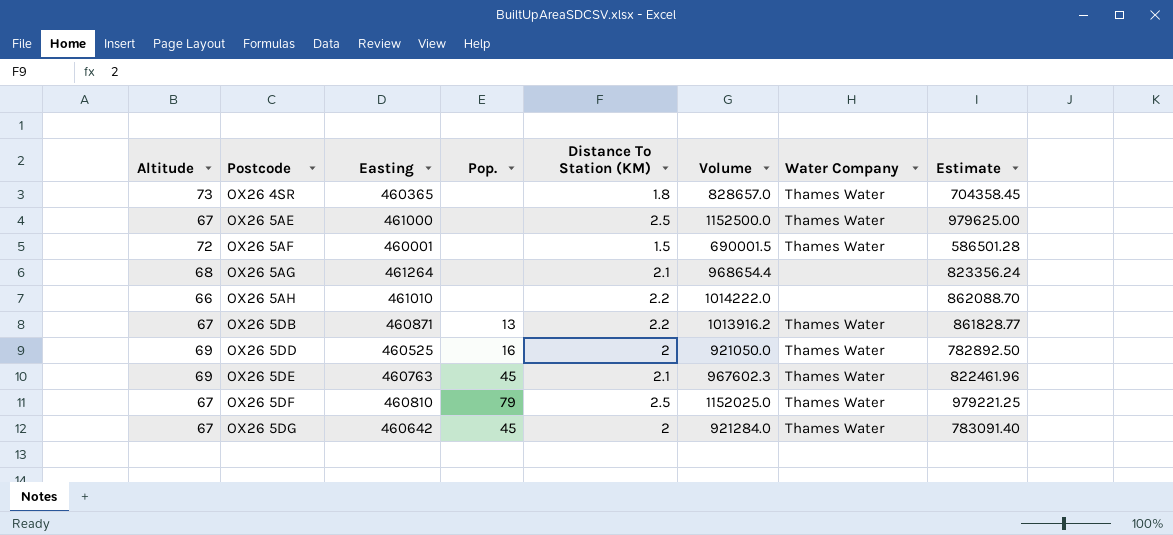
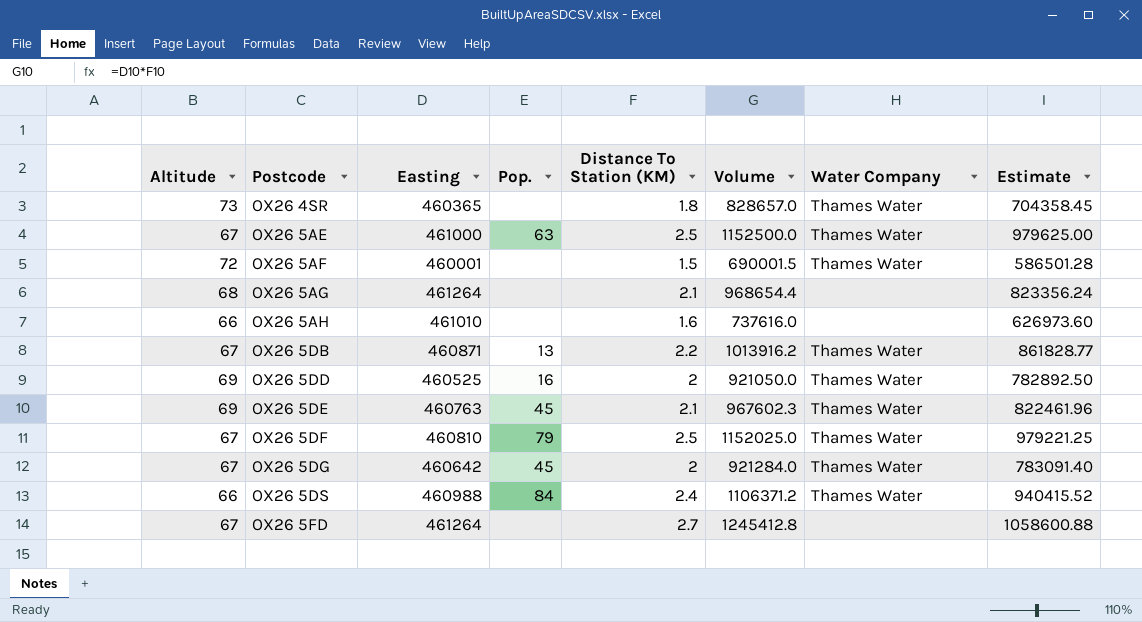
OX26 5AE | Pop.: none -> 63
OX26 5AH | Distance To Station (KM): 2.2 -> 1.6
OX26 5AH | Volume: 1014222.0 -> 737616.0
OX26 5AH | Estimate: 862088.70 -> 626973.60
row OX26 5DS: none -> 66 | 460988 | 84 | 2.4 | 1106371.2 | Thames Water | 940415.52
row OX26 5FD: none -> 67 | 461264 | none | 2.7 | 1245412.8 | none | 1058600.88

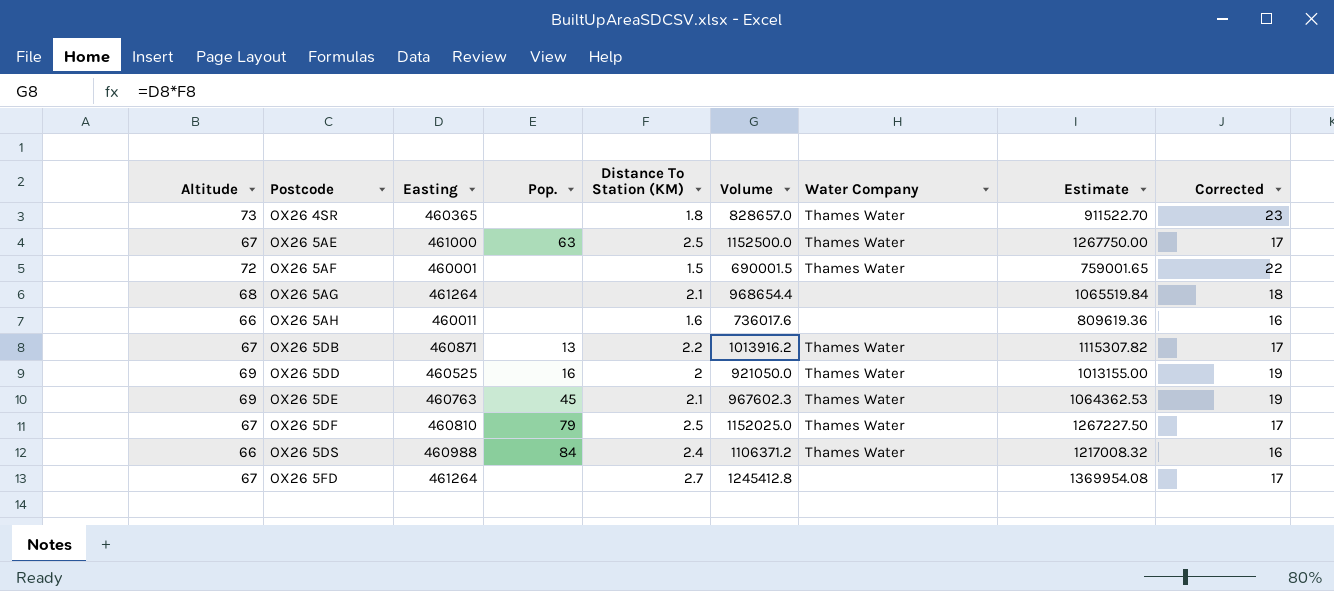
column Estimate | formula: [Volume] * 0.85 -> [Volume] * 1.1
column Corrected | formula: none -> [Altitude] - 50
row OX26 5DG: 67 | 460642 | 45 | 2 | 921284.0 | Thames Water | 783091.40 -> none
OX26 5AH | Easting: 461010 -> 460011
OX26 5AH | Volume: 737616.0 -> 736017.6

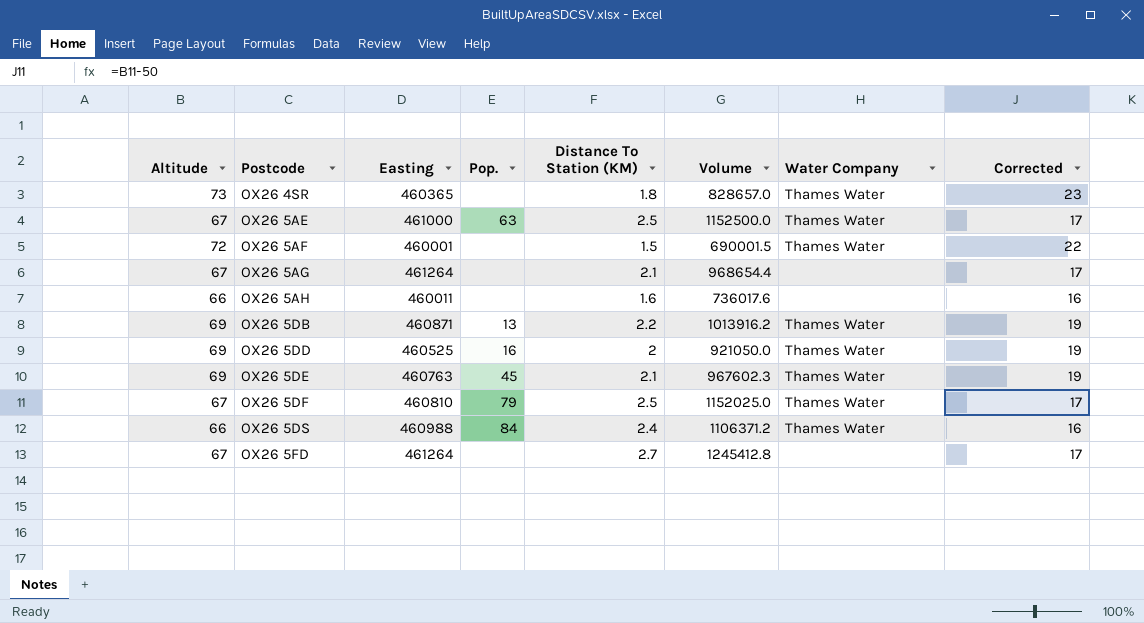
column Estimate | formula: [Volume] * 1.1 -> none
OX26 5AG | Altitude: 68 -> 67
OX26 5AG | Corrected: 18 -> 17
OX26 5DB | Altitude: 67 -> 69
OX26 5DB | Corrected: 17 -> 19

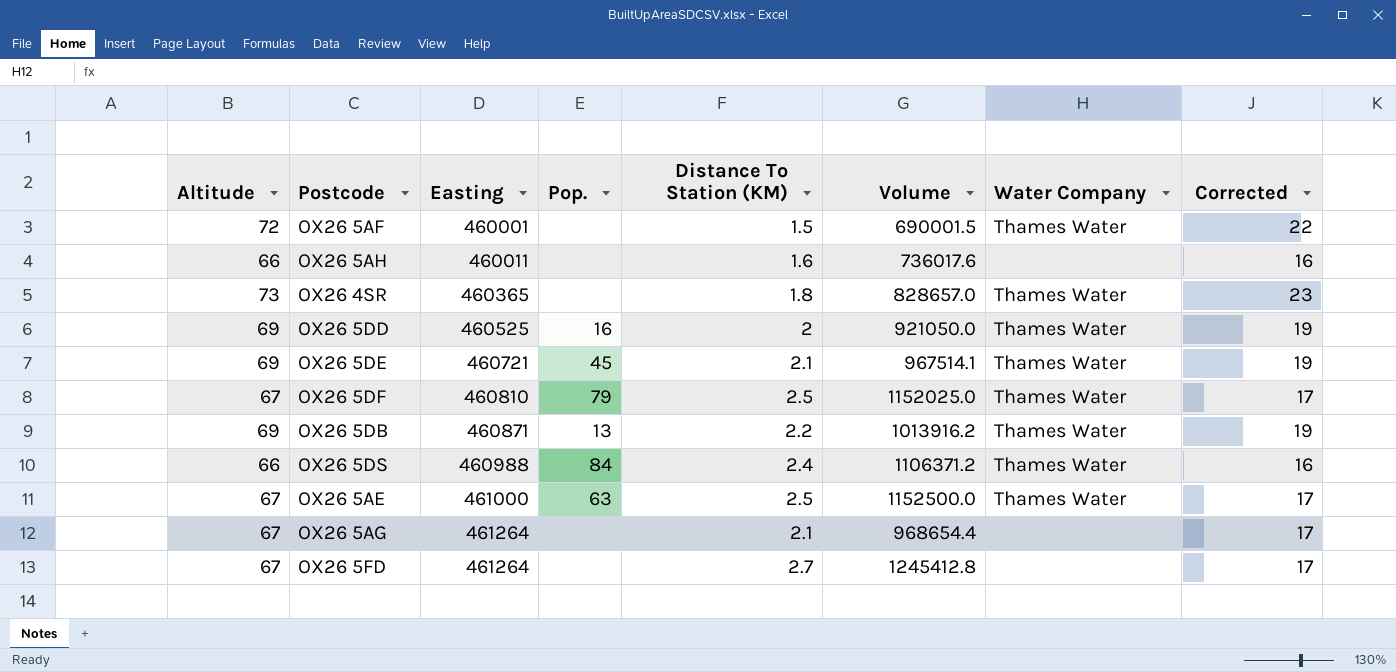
row order: Postcode ascending -> Easting ascending
OX26 5DE | Easting: 460763 -> 460721
OX26 5DE | Volume: 967602.3 -> 967514.1

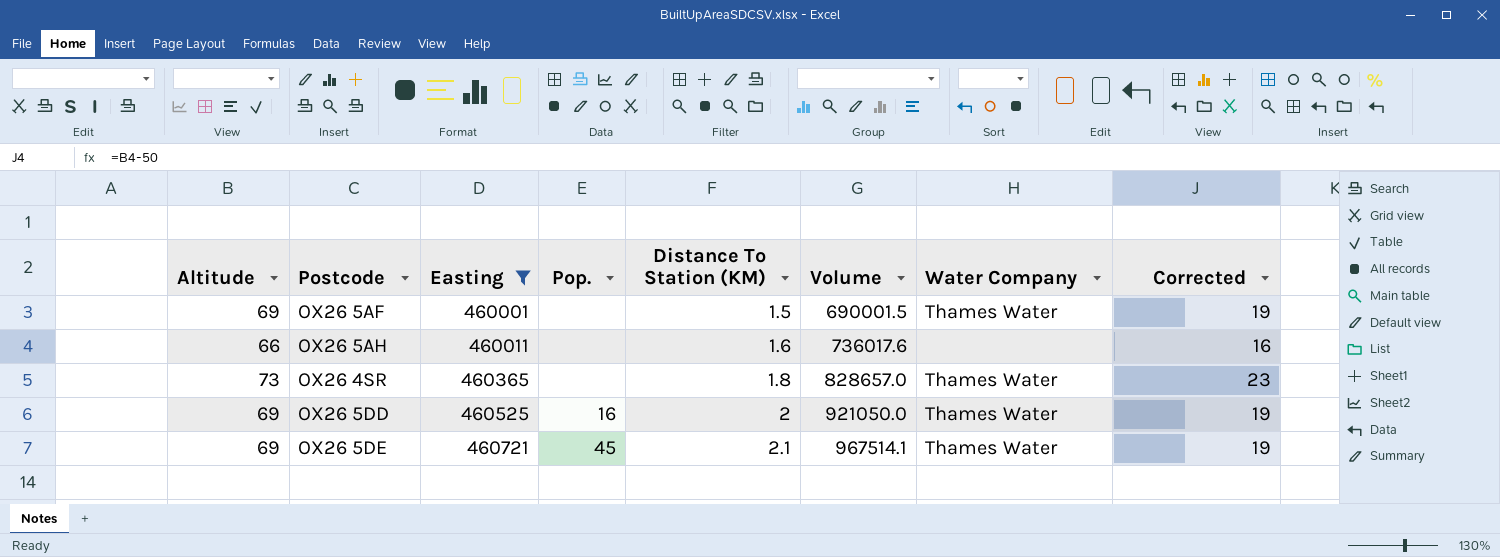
filter: none -> Easting <= 460721
OX26 5AF | Altitude: 72 -> 69
OX26 5AF | Corrected: 22 -> 19

